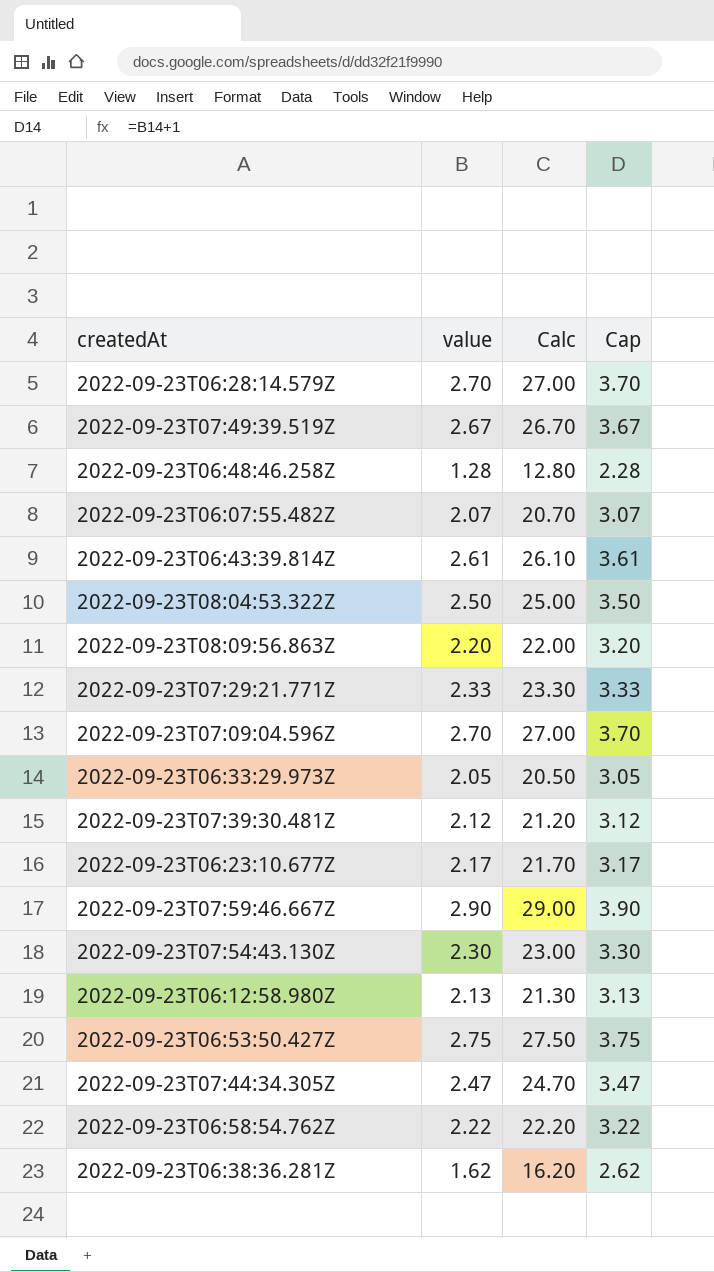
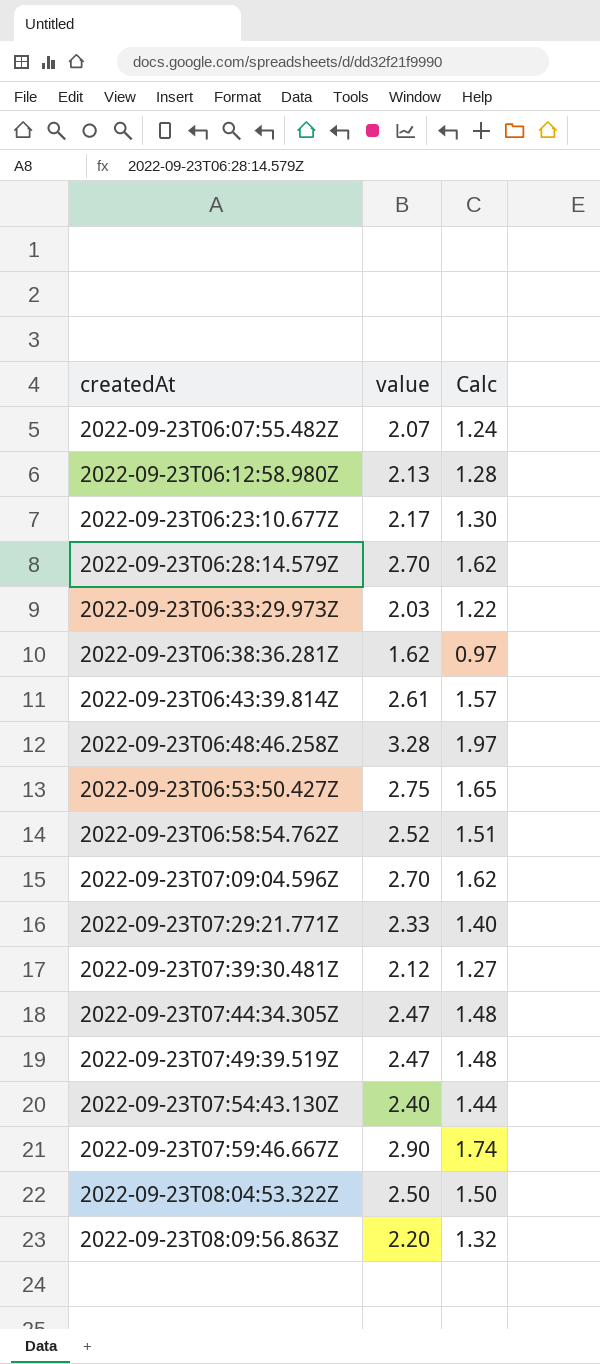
row order: none -> createdAt ascending
column Cap | formula: [value] + 1 -> none
column Calc | formula: [value] * 10 -> [value] * 0.6
2022-09-23T06:33:29.973Z | value: 2.05 -> 2.03
2022-09-23T06:48:46.258Z | value: 1.28 -> 3.28
2022-09-23T06:58:54.762Z | value: 2.22 -> 2.52
2022-09-23T07:49:39.519Z | value: 2.67 -> 2.47
2022-09-23T07:54:43.130Z | value: 2.30 -> 2.40

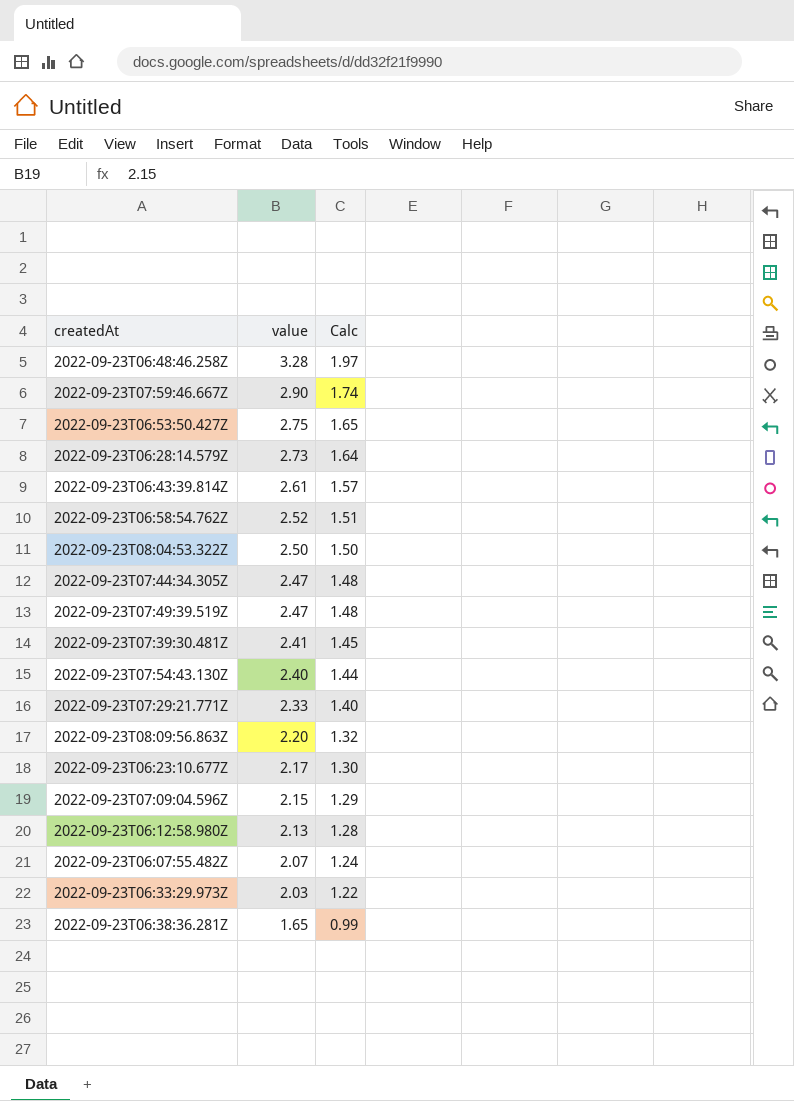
row order: createdAt ascending -> value descending
2022-09-23T06:28:14.579Z | value: 2.70 -> 2.73
2022-09-23T06:28:14.579Z | Calc: 1.62 -> 1.64
2022-09-23T07:39:30.481Z | value: 2.12 -> 2.41
2022-09-23T07:39:30.481Z | Calc: 1.27 -> 1.45
2022-09-23T07:09:04.596Z | value: 2.70 -> 2.15
2022-09-23T07:09:04.596Z | Calc: 1.62 -> 1.29
2022-09-23T06:38:36.281Z | value: 1.62 -> 1.65
2022-09-23T06:38:36.281Z | Calc: 0.97 -> 0.99

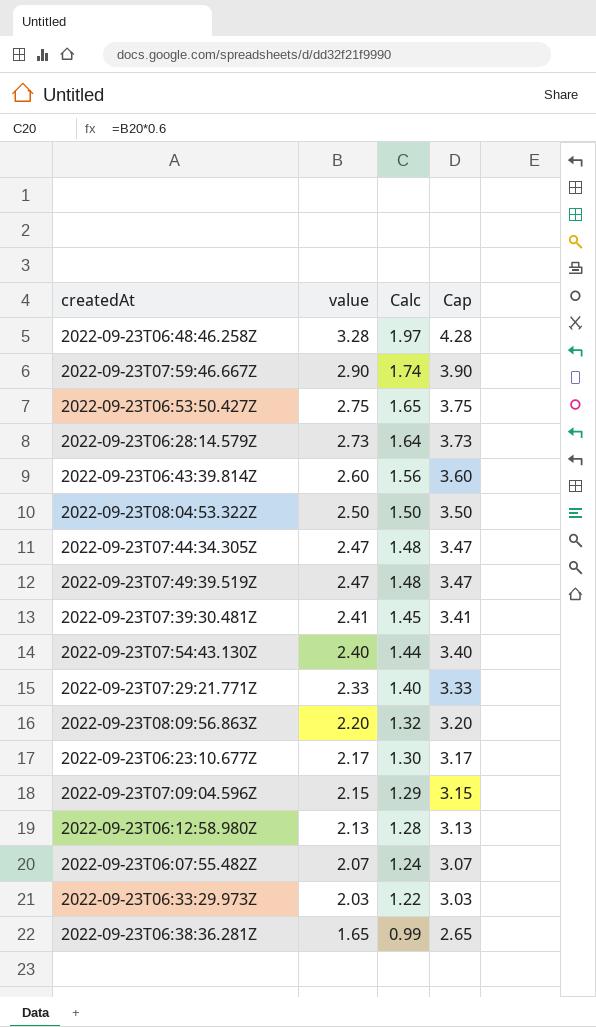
column Cap | formula: none -> [value] + 1
row 2022-09-23T06:58:54.762Z: 2.52 | 1.51 -> none
2022-09-23T06:43:39.814Z | value: 2.61 -> 2.60
2022-09-23T06:43:39.814Z | Calc: 1.57 -> 1.56

